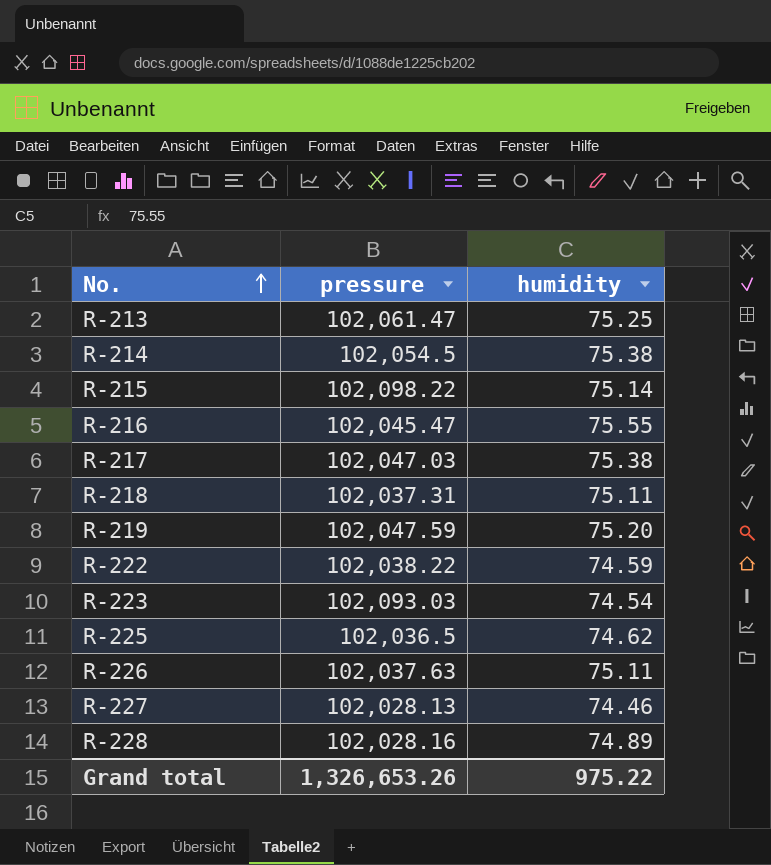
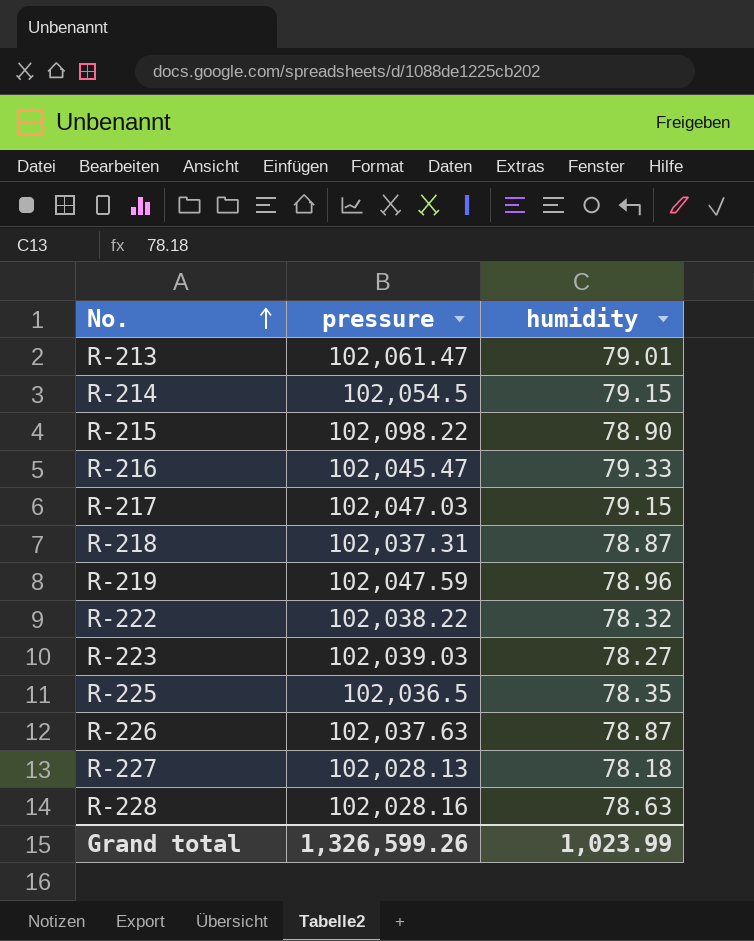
R-213 | humidity: 75.25 -> 79.01
R-214 | humidity: 75.38 -> 79.15
R-215 | humidity: 75.14 -> 78.90
R-216 | humidity: 75.55 -> 79.33
R-217 | humidity: 75.38 -> 79.15
R-218 | humidity: 75.11 -> 78.87
R-219 | humidity: 75.20 -> 78.96
R-222 | humidity: 74.59 -> 78.32
R-223 | pressure: 102,093.03 -> 102,039.03
R-223 | humidity: 74.54 -> 78.27
R-225 | humidity: 74.62 -> 78.35
R-226 | humidity: 75.11 -> 78.87
R-227 | humidity: 74.46 -> 78.18
R-228 | humidity: 74.89 -> 78.63
Grand total | pressure: 1,326,653.26 -> 1,326,599.26
Grand total | humidity: 975.22 -> 1,023.99

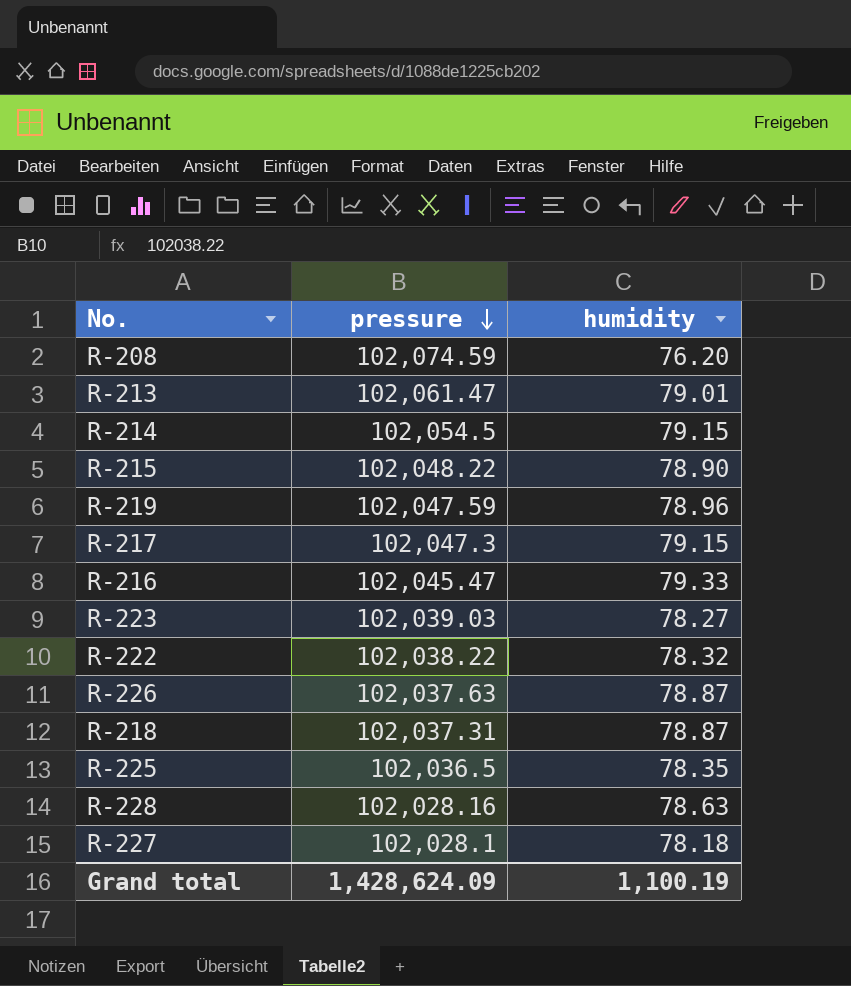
row order: No. ascending -> pressure descending
row R-208: none -> 102,074.59 | 76.20
R-215 | pressure: 102,098.22 -> 102,048.22
R-217 | pressure: 102,047.03 -> 102,047.3
R-227 | pressure: 102,028.13 -> 102,028.1
Grand total | pressure: 1,326,599.26 -> 1,428,624.09
Grand total | humidity: 1,023.99 -> 1,100.19

